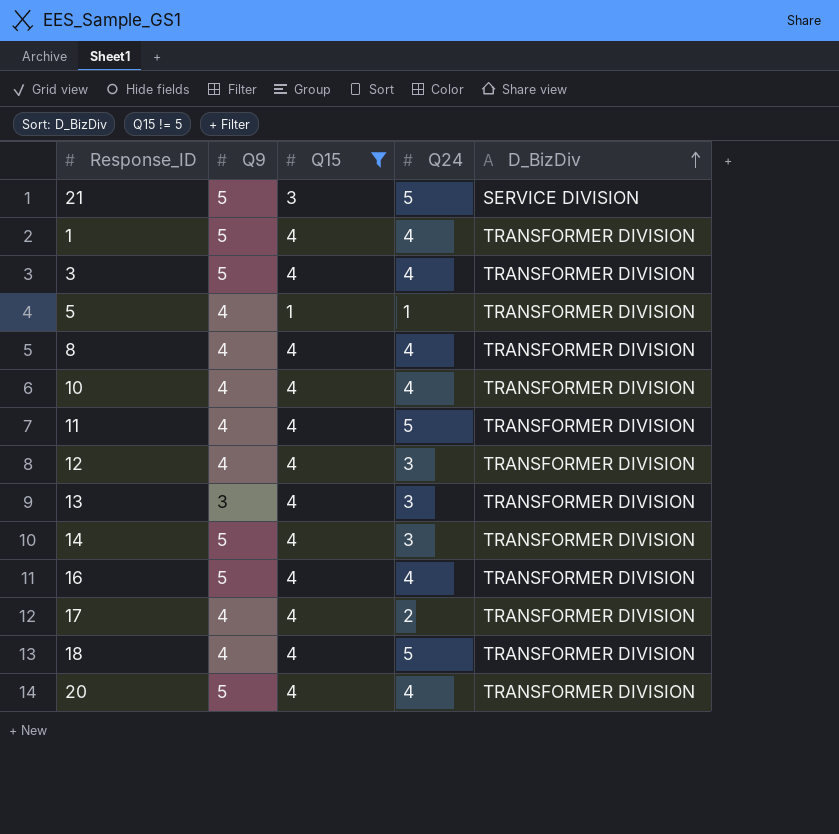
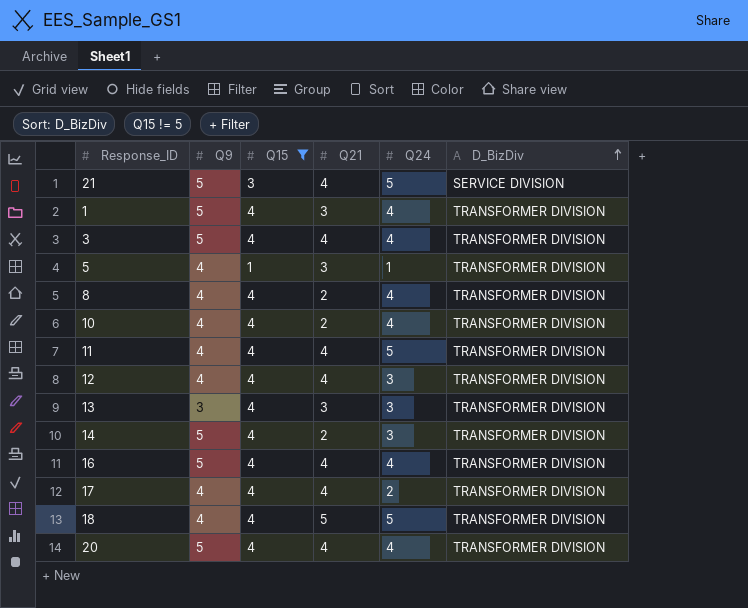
column Q21 | position: none -> 4

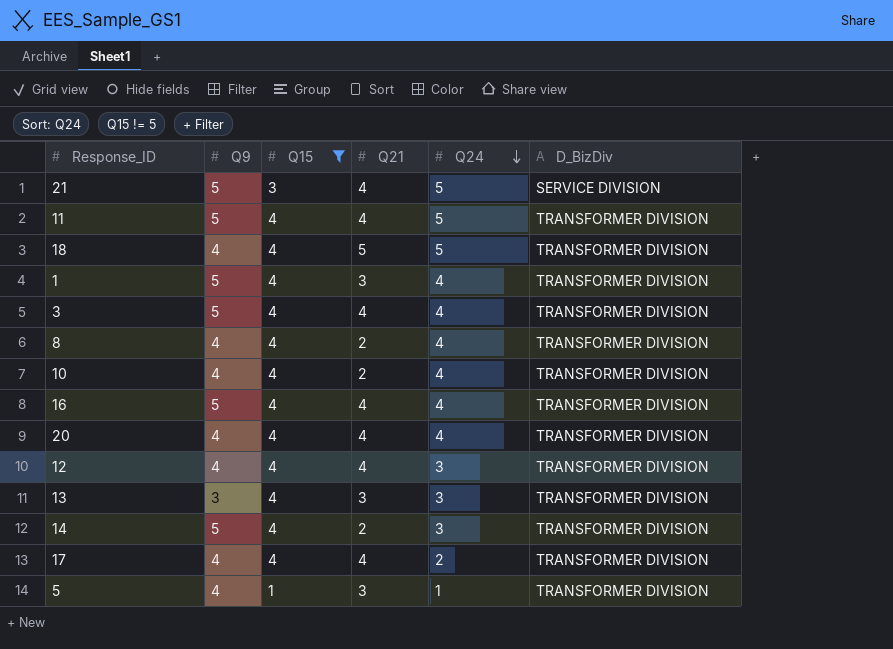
row order: D_BizDiv ascending -> Q24 descending
11 | Q9: 4 -> 5
20 | Q9: 5 -> 4

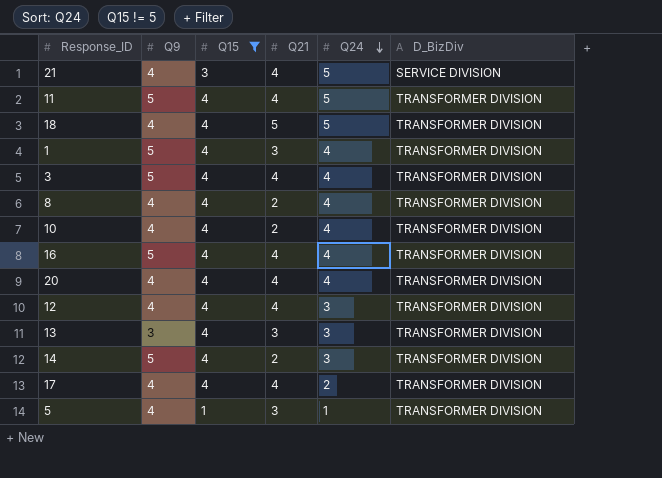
21 | Q9: 5 -> 4

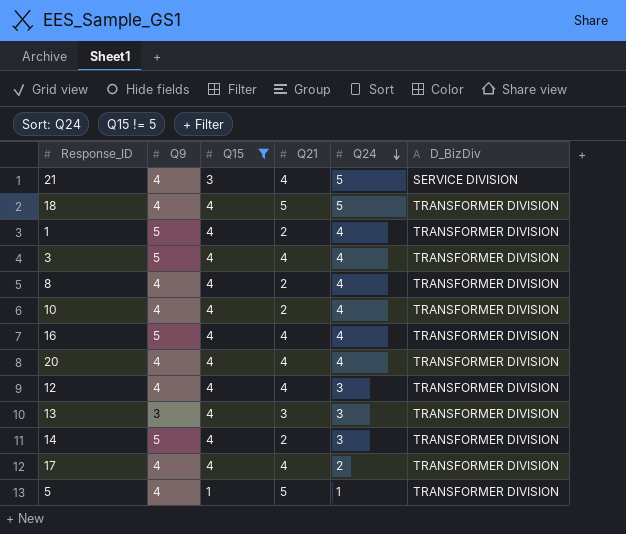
row 11: 5 | 4 | 4 | 5 | TRANSFORMER DIVISION -> none
1 | Q21: 3 -> 2
5 | Q21: 3 -> 5

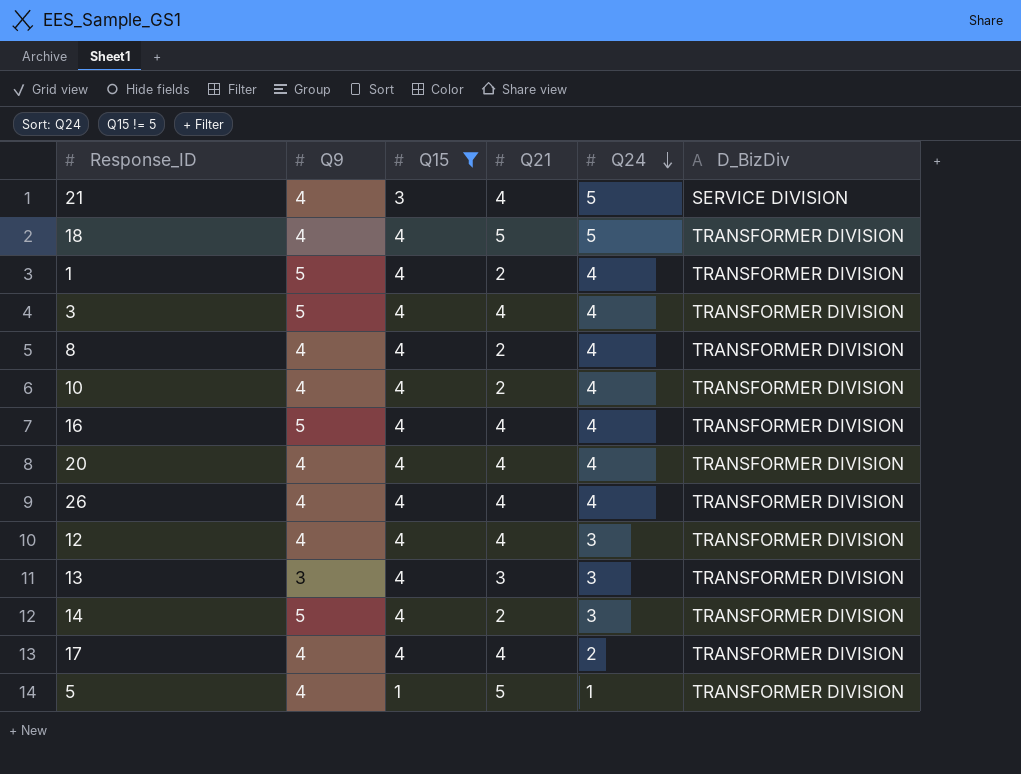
row 26: none -> 4 | 4 | 4 | 4 | TRANSFORMER DIVISION

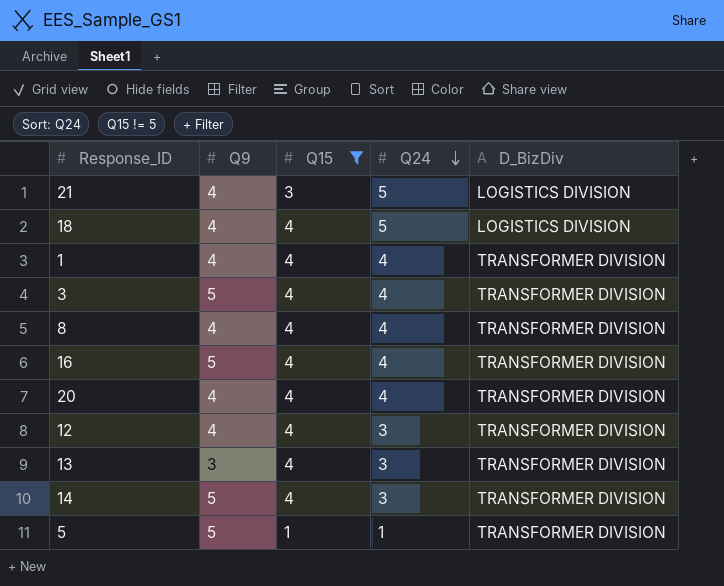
column Q21 | position: 4 -> none
row 10: 4 | 4 | 2 | 4 | TRANSFORMER DIVISION -> none
row 26: 4 | 4 | 4 | 4 | TRANSFORMER DIVISION -> none
row 17: 4 | 4 | 4 | 2 | TRANSFORMER DIVISION -> none
21 | D_BizDiv: SERVICE DIVISION -> LOGISTICS DIVISION
18 | D_BizDiv: TRANSFORMER DIVISION -> LOGISTICS DIVISION
1 | Q9: 5 -> 4
5 | Q9: 4 -> 5

